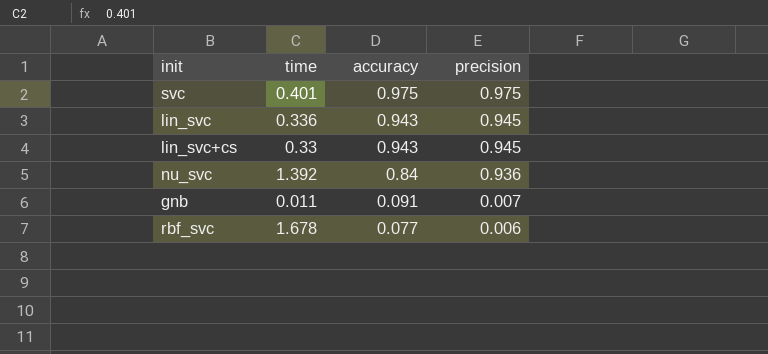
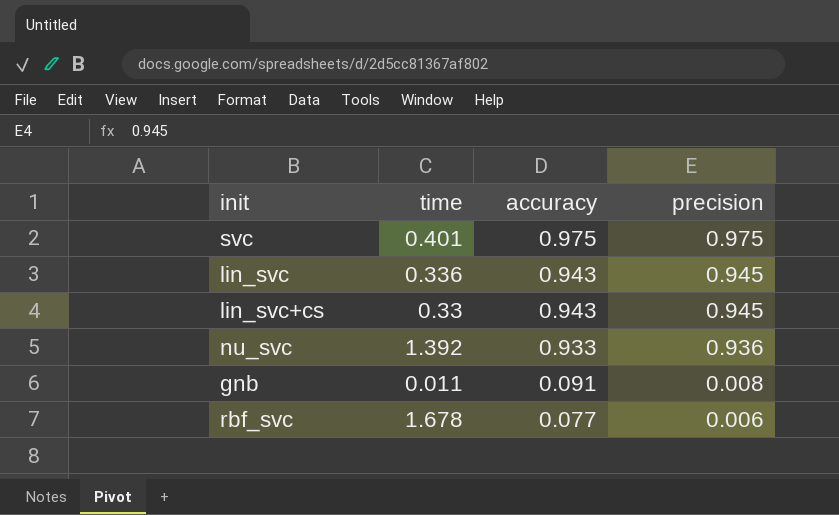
nu_svc | accuracy: 0.84 -> 0.933
gnb | precision: 0.007 -> 0.008

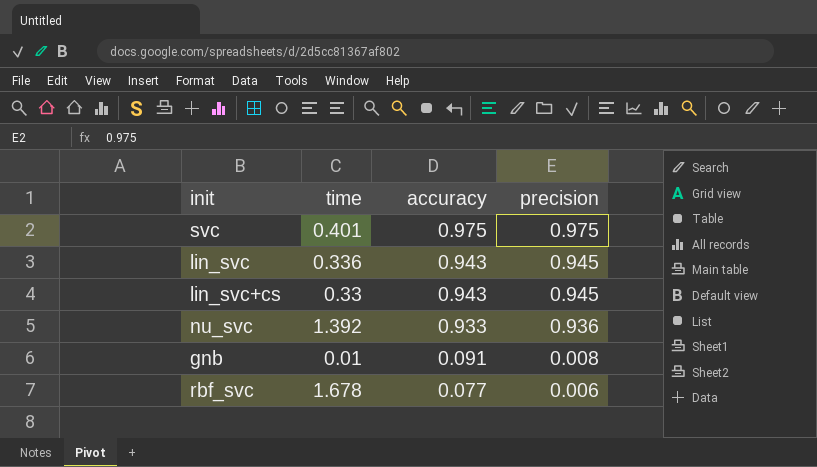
gnb | time: 0.011 -> 0.01

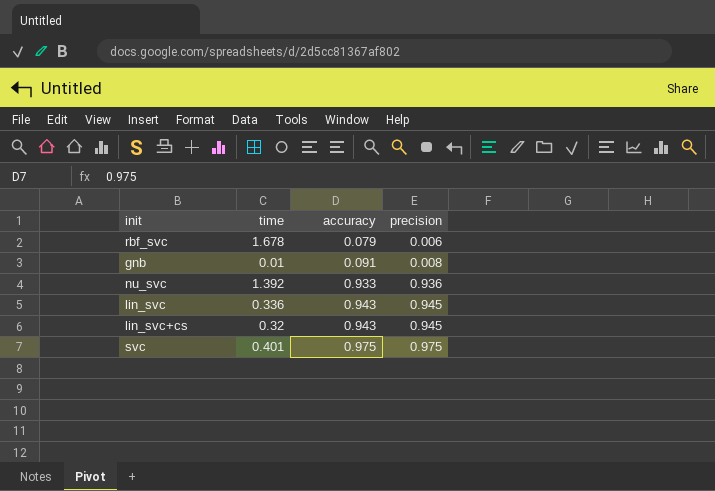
row order: accuracy descending -> accuracy ascending
rbf_svc | accuracy: 0.077 -> 0.079
lin_svc+cs | time: 0.33 -> 0.32

